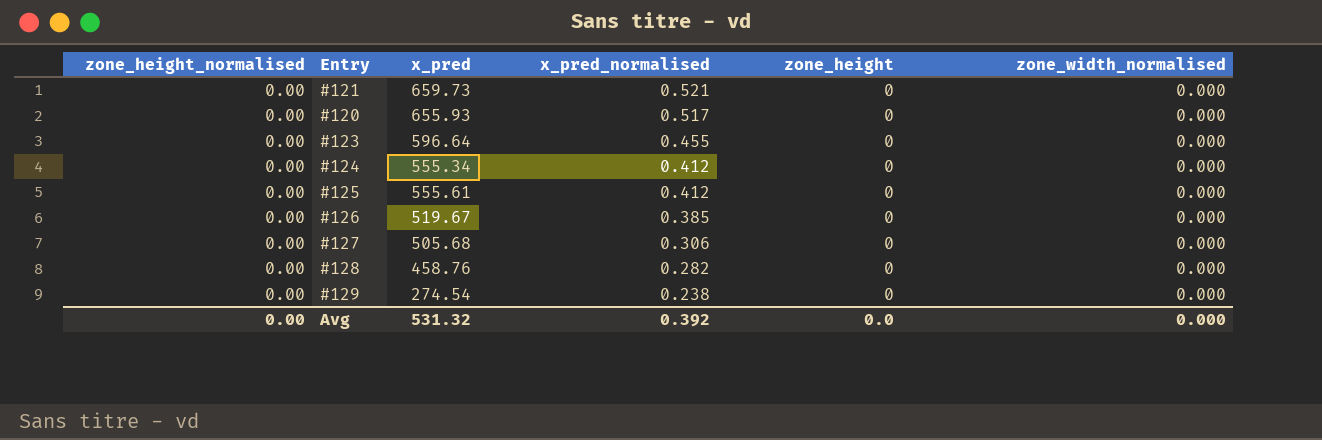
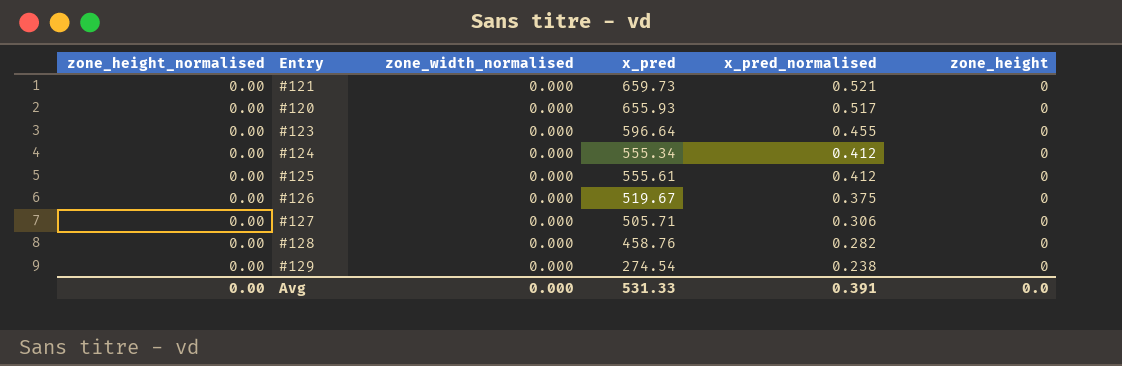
column zone_width_normalised | position: 6 -> 3
#126 | x_pred_normalised: 0.385 -> 0.375
#127 | x_pred: 505.68 -> 505.71
Avg | x_pred: 531.32 -> 531.33
Avg | x_pred_normalised: 0.392 -> 0.391

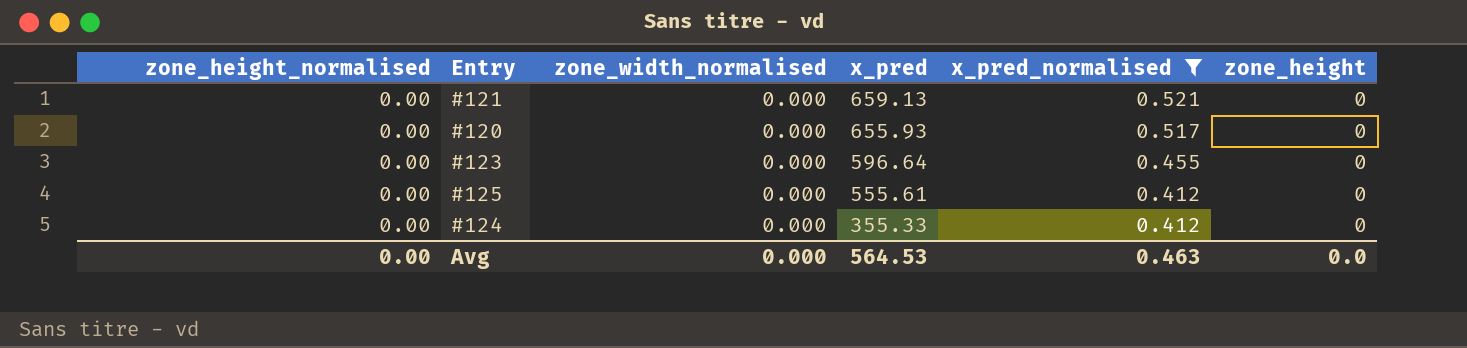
filter: none -> x_pred_normalised >= 0.412
row order: x_pred_normalised descending -> x_pred descending
#121 | x_pred: 659.73 -> 659.13
#124 | x_pred: 555.34 -> 355.33
Avg | x_pred: 531.33 -> 564.53
Avg | x_pred_normalised: 0.391 -> 0.463

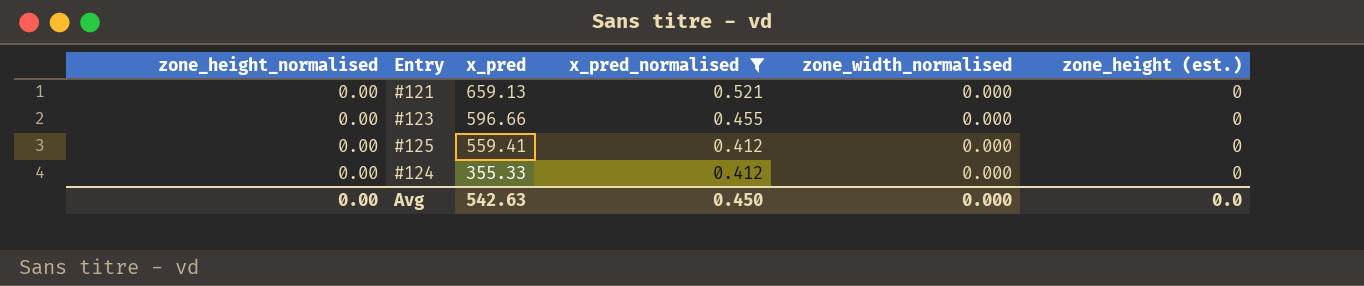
column zone_width_normalised | position: 3 -> 5
column name: zone_height -> zone_height (est.)
row #120: 0.00 | 0.000 | 655.93 | 0.517 | 0 -> none
#123 | x_pred: 596.64 -> 596.66
#125 | x_pred: 555.61 -> 559.41
Avg | x_pred: 564.53 -> 542.63
Avg | x_pred_normalised: 0.463 -> 0.450

